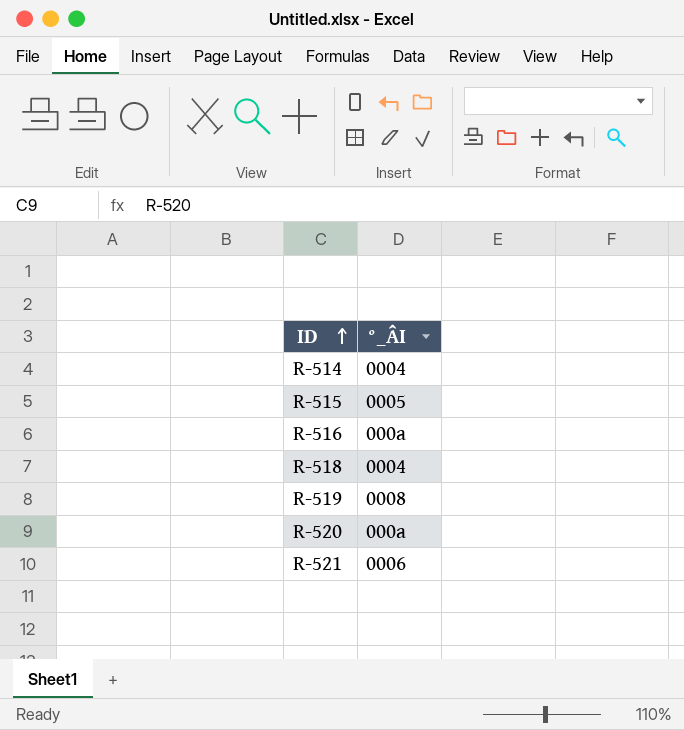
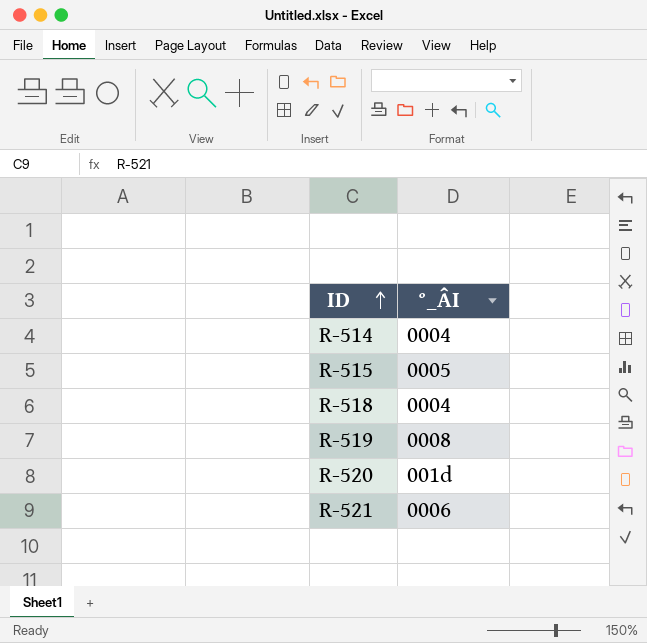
row R-516: 000a -> none
R-520 | °_ÂI: 000a -> 001d

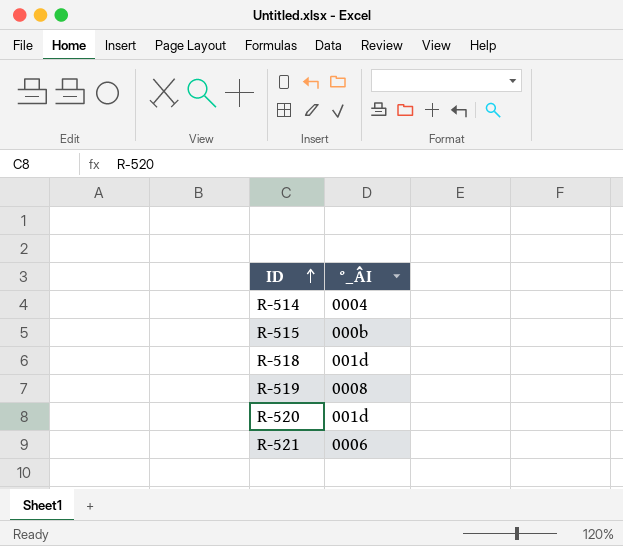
R-515 | °_ÂI: 0005 -> 000b
R-518 | °_ÂI: 0004 -> 001d

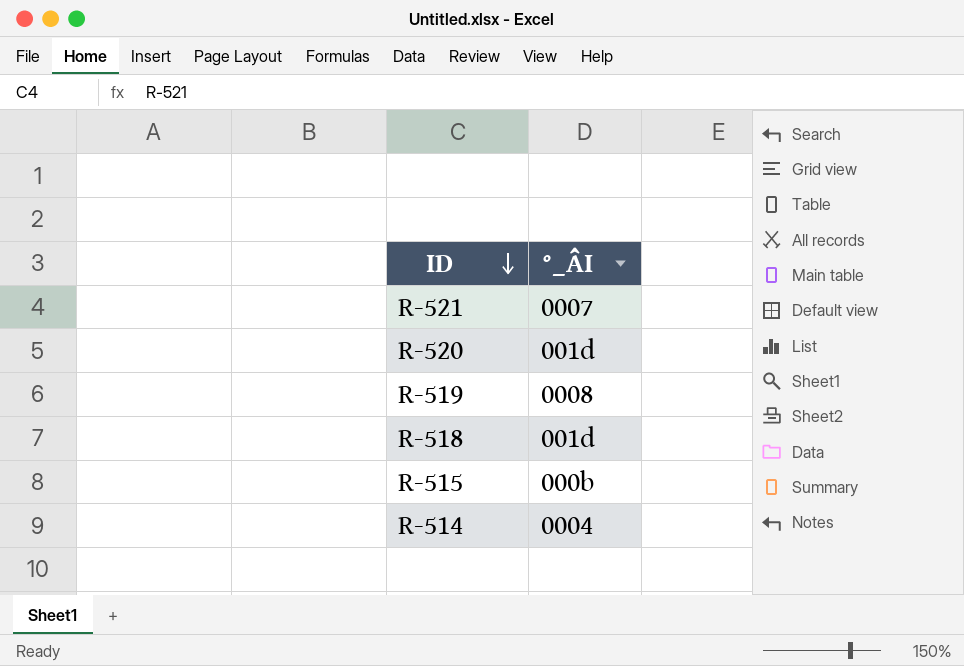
row order: ID ascending -> ID descending
R-521 | °_ÂI: 0006 -> 0007

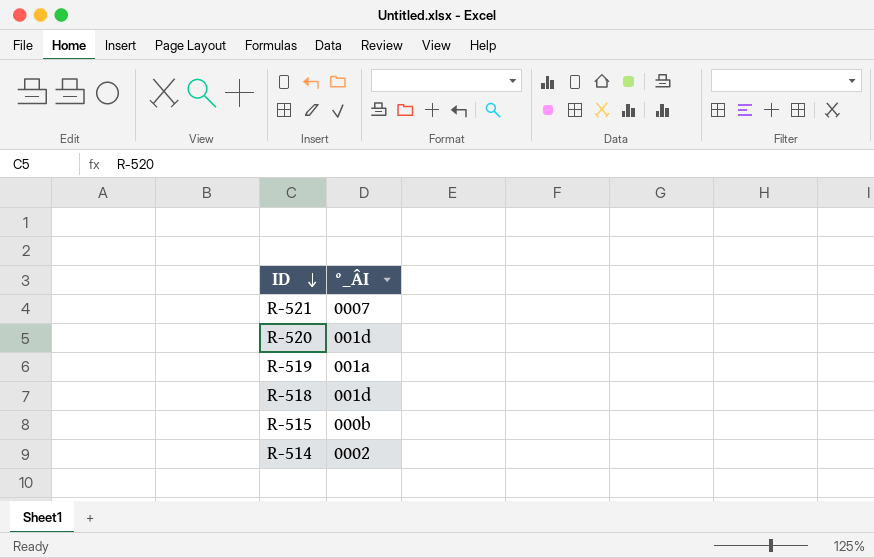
R-519 | °_ÂI: 0008 -> 001a
R-514 | °_ÂI: 0004 -> 0002

